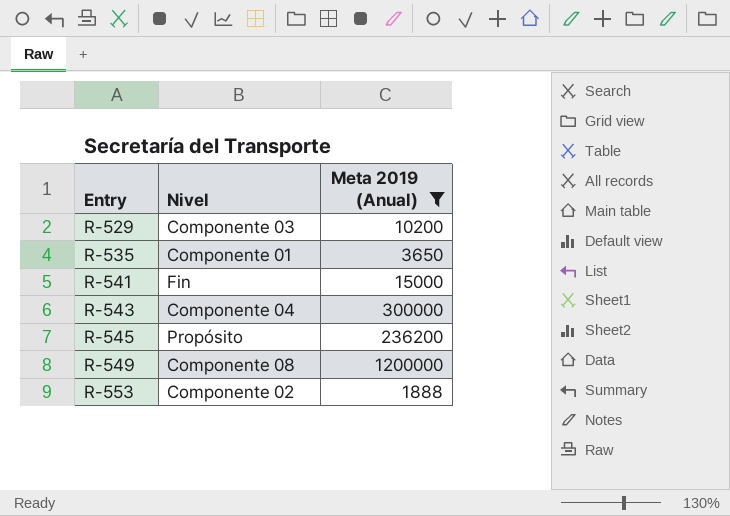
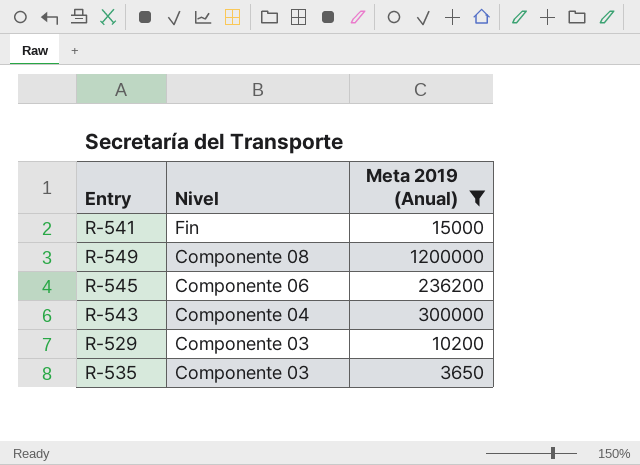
row order: Entry ascending -> Nivel descending
row R-553: Componente 02 | 1888 -> none
R-545 | Nivel: Propósito -> Componente 06
R-535 | Nivel: Componente 01 -> Componente 03

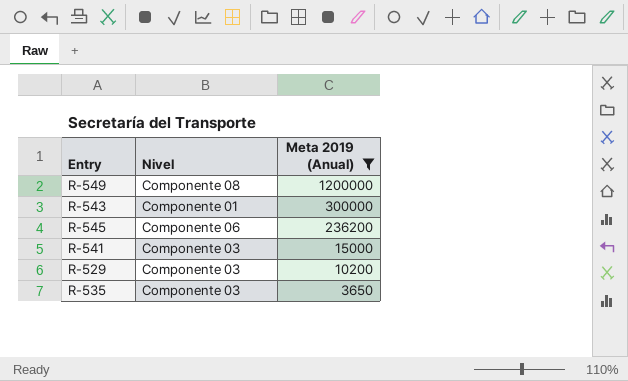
row order: Nivel descending -> Meta 2019 (Anual) descending
R-543 | Nivel: Componente 04 -> Componente 01
R-541 | Nivel: Fin -> Componente 03

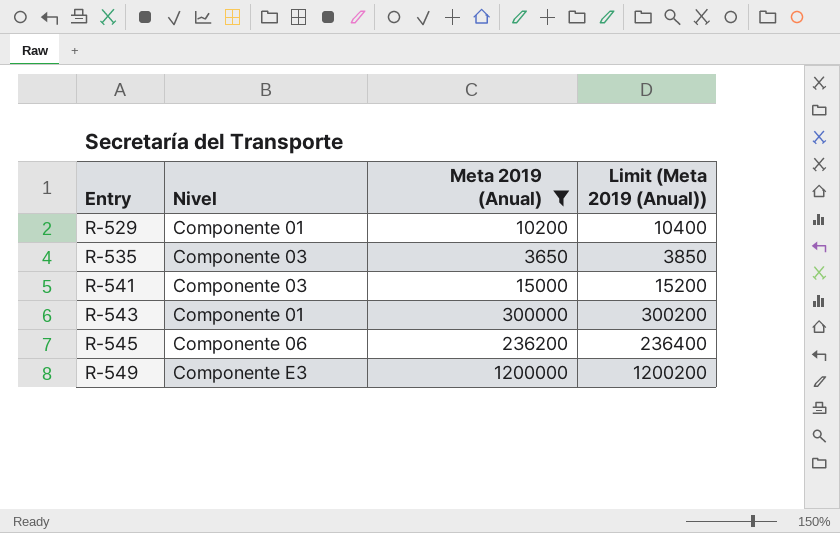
row order: Meta 2019 (Anual) descending -> Entry ascending
column Limit (Meta 2019 (Anual)) | formula: none -> [Meta 2019 (Anual)] + 200
R-529 | Nivel: Componente 03 -> Componente 01
R-549 | Nivel: Componente 08 -> Componente E3

